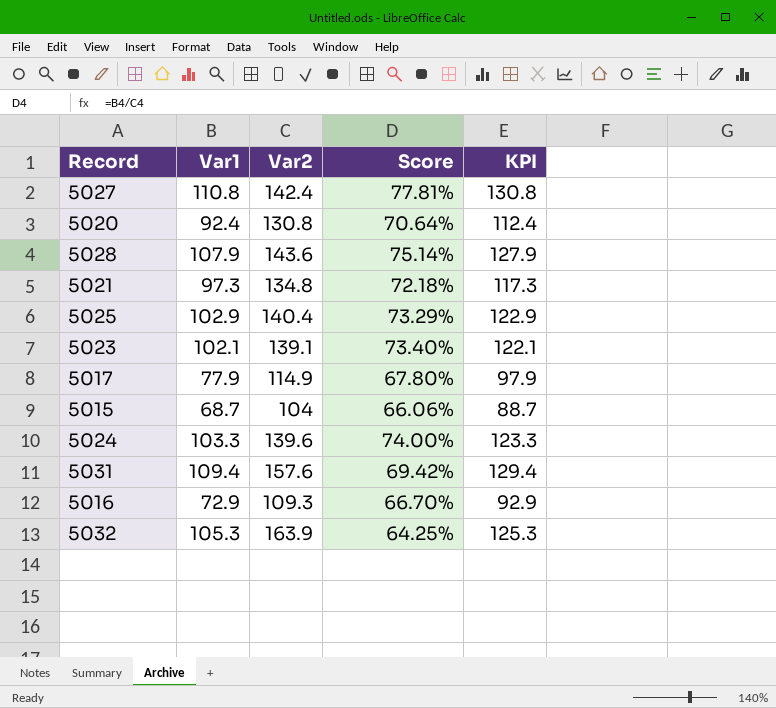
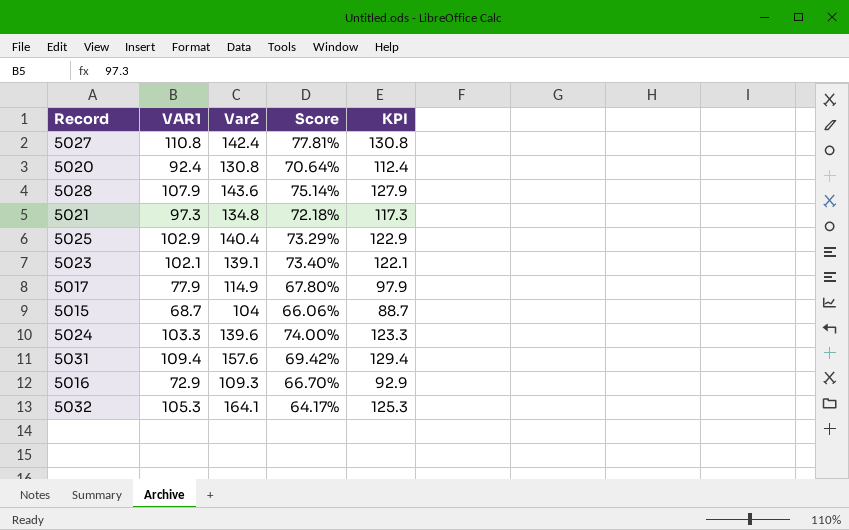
column name: Var1 -> VAR1
5032 | Var2: 163.9 -> 164.1
5032 | Score: 64.25% -> 64.17%

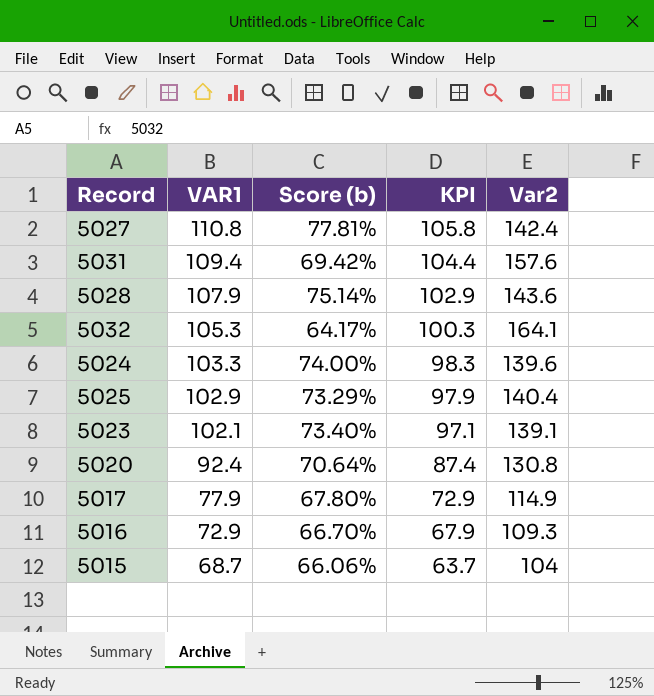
row order: none -> VAR1 descending
column name: Score -> Score (b)
column KPI | formula: [VAR1] + 20 -> [VAR1] - 5
column Var2 | position: 3 -> 5
row 5021: 97.3 | 134.8 | 72.18% | 117.3 -> none

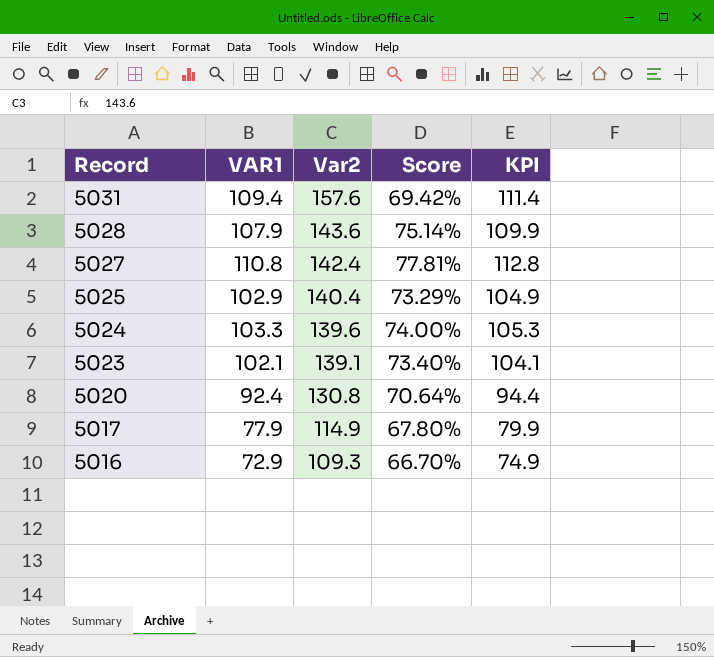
row order: VAR1 descending -> Record descending
column Var2 | position: 5 -> 3
column name: Score (b) -> Score
column KPI | formula: [VAR1] - 5 -> [VAR1] + 2
row 5032: 105.3 | 64.17% | 100.3 | 164.1 -> none
row 5015: 68.7 | 66.06% | 63.7 | 104 -> none

